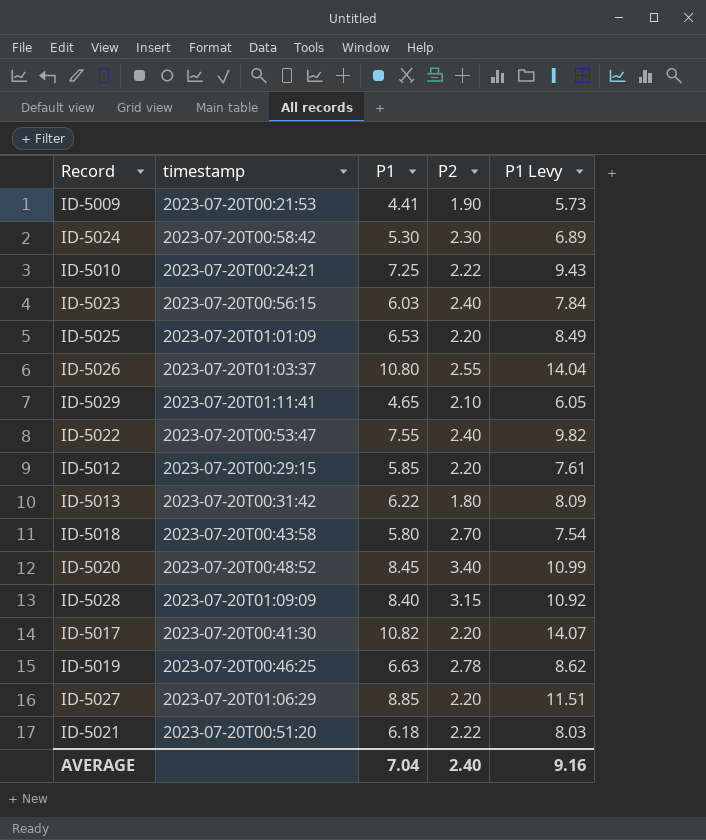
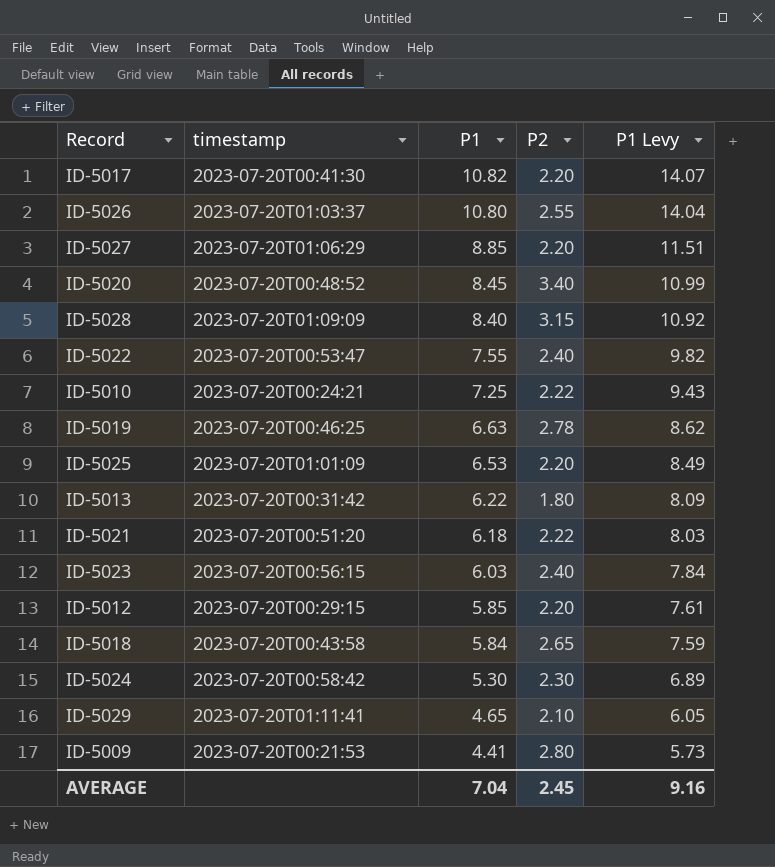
row order: none -> P1 descending
ID-5018 | P1: 5.80 -> 5.84
ID-5018 | P2: 2.70 -> 2.65
ID-5018 | P1 Levy: 7.54 -> 7.59
ID-5009 | P2: 1.90 -> 2.80
AVERAGE | P2: 2.40 -> 2.45

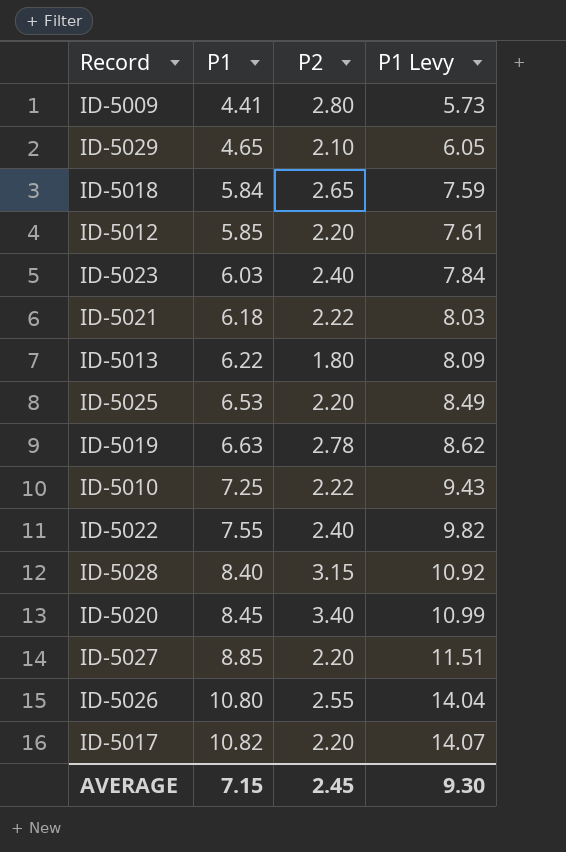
row order: P1 descending -> P1 ascending
column timestamp | position: 2 -> none
row ID-5024: 2023-07-20T00:58:42 | 5.30 | 2.30 | 6.89 -> none
AVERAGE | P1: 7.04 -> 7.15
AVERAGE | P1 Levy: 9.16 -> 9.30

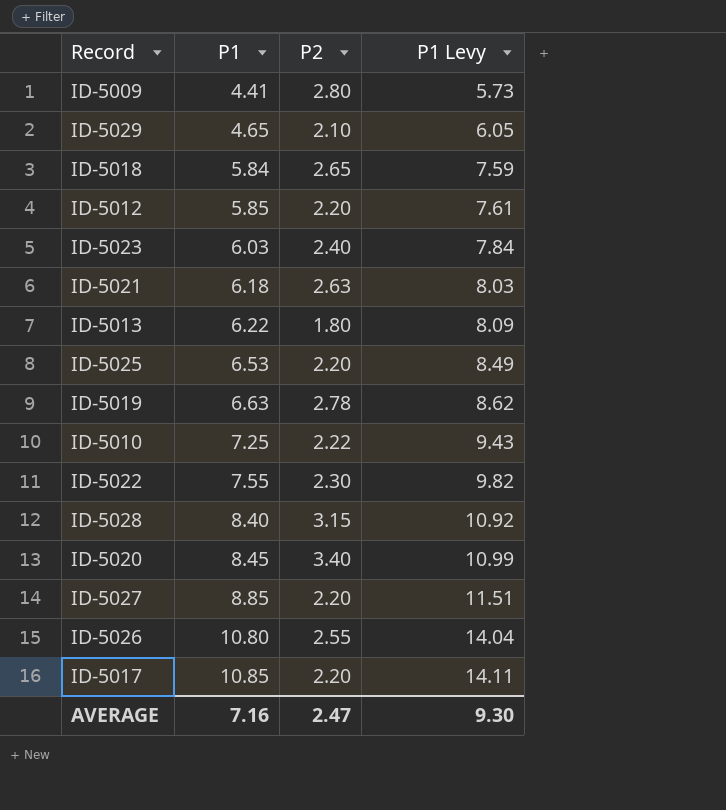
ID-5021 | P2: 2.22 -> 2.63
ID-5022 | P2: 2.40 -> 2.30
ID-5017 | P1: 10.82 -> 10.85
ID-5017 | P1 Levy: 14.07 -> 14.11
AVERAGE | P1: 7.15 -> 7.16
AVERAGE | P2: 2.45 -> 2.47

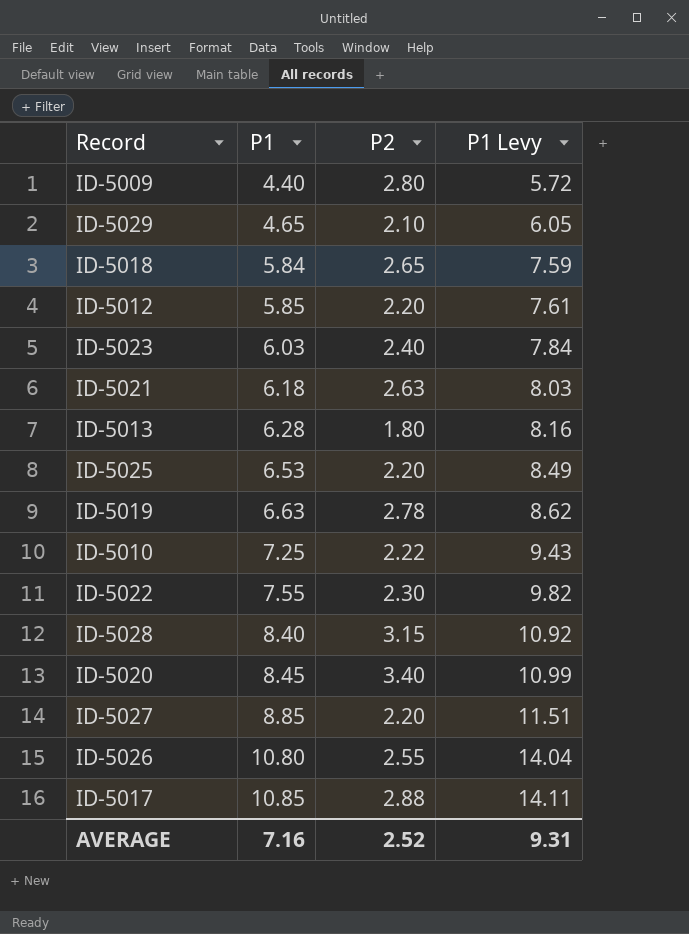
ID-5009 | P1: 4.41 -> 4.40
ID-5009 | P1 Levy: 5.73 -> 5.72
ID-5013 | P1: 6.22 -> 6.28
ID-5013 | P1 Levy: 8.09 -> 8.16
ID-5017 | P2: 2.20 -> 2.88
AVERAGE | P2: 2.47 -> 2.52
AVERAGE | P1 Levy: 9.30 -> 9.31

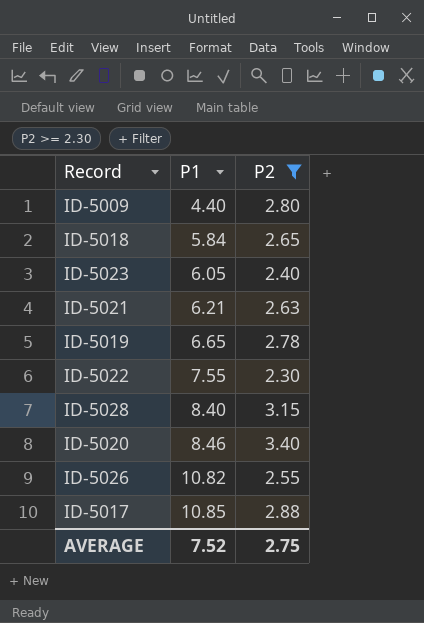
filter: none -> P2 >= 2.30
column P1 Levy | formula: [P1] * 1.3 -> none
ID-5023 | P1: 6.03 -> 6.05
ID-5021 | P1: 6.18 -> 6.21
ID-5019 | P1: 6.63 -> 6.65
ID-5020 | P1: 8.45 -> 8.46
ID-5026 | P1: 10.80 -> 10.82
AVERAGE | P1: 7.16 -> 7.52
AVERAGE | P2: 2.52 -> 2.75

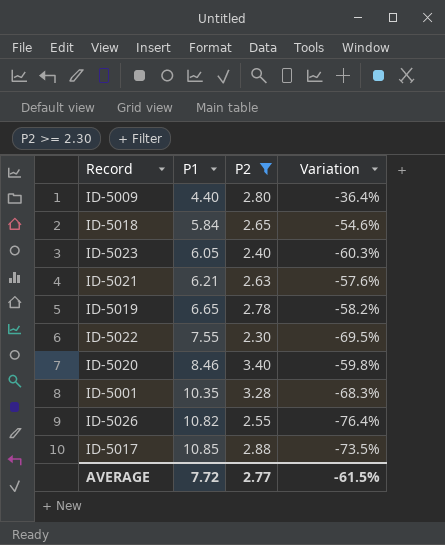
column Variation | formula: none -> ([P2] - [P1]) / [P1]
row ID-5028: 8.40 | 3.15 -> none
row ID-5001: none -> 10.35 | 3.28 | -68.3%
AVERAGE | P1: 7.52 -> 7.72
AVERAGE | P2: 2.75 -> 2.77

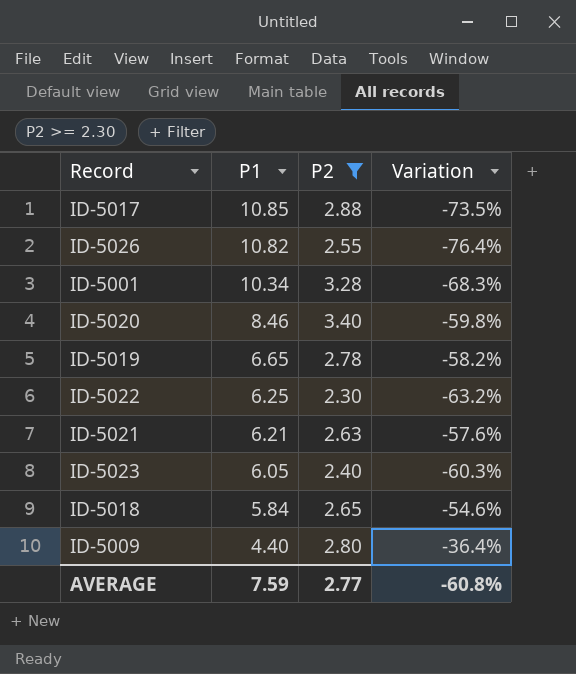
row order: P1 ascending -> P1 descending
ID-5001 | P1: 10.35 -> 10.34
ID-5022 | P1: 7.55 -> 6.25
ID-5022 | Variation: -69.5% -> -63.2%
AVERAGE | P1: 7.72 -> 7.59
AVERAGE | Variation: -61.5% -> -60.8%

